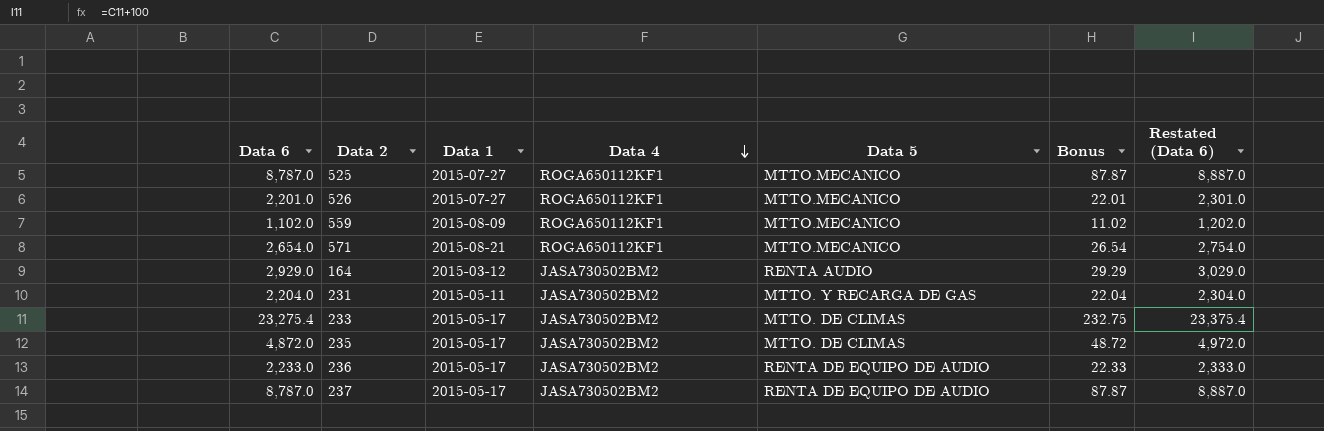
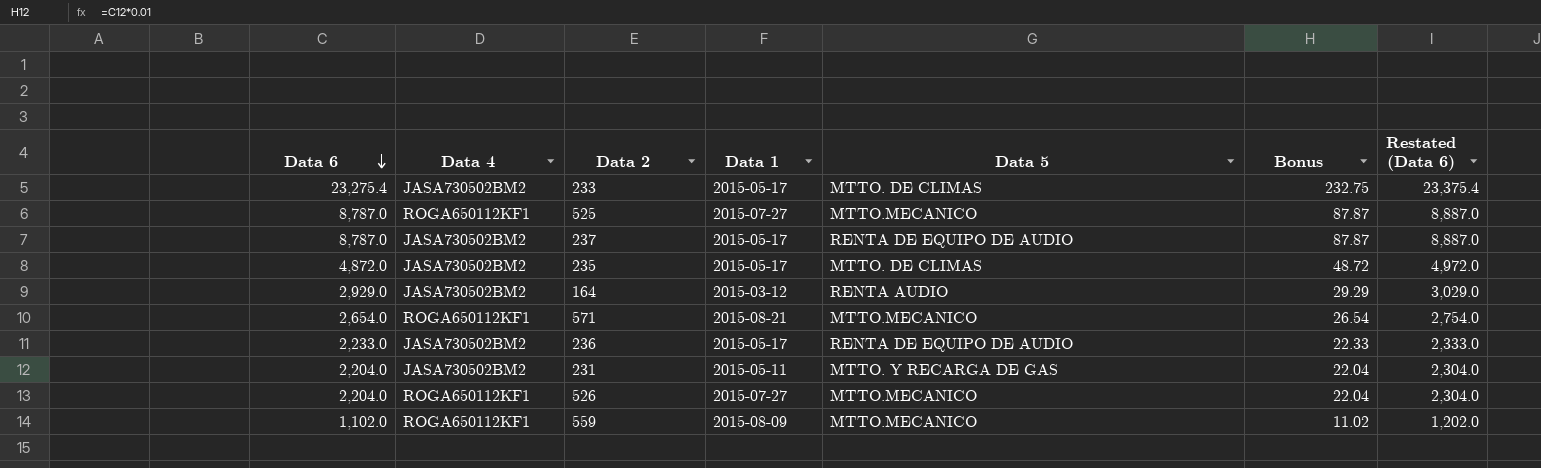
row order: Data 4 descending -> Data 6 descending
column Data 4 | position: 4 -> 2
526 | Data 6: 2,201.0 -> 2,204.0
526 | Bonus: 22.01 -> 22.04
526 | Restated (Data 6): 2,301.0 -> 2,304.0

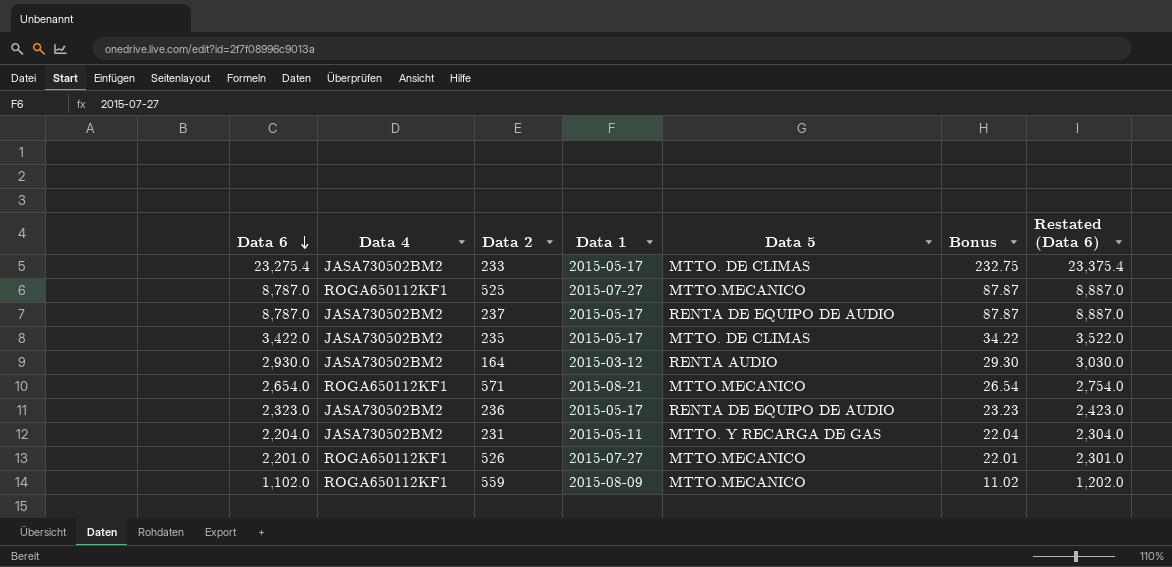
235 | Data 6: 4,872.0 -> 3,422.0
235 | Bonus: 48.72 -> 34.22
235 | Restated (Data 6): 4,972.0 -> 3,522.0
164 | Data 6: 2,929.0 -> 2,930.0
164 | Bonus: 29.29 -> 29.30
164 | Restated (Data 6): 3,029.0 -> 3,030.0
236 | Data 6: 2,233.0 -> 2,323.0
236 | Bonus: 22.33 -> 23.23
236 | Restated (Data 6): 2,333.0 -> 2,423.0
526 | Data 6: 2,204.0 -> 2,201.0
526 | Bonus: 22.04 -> 22.01
526 | Restated (Data 6): 2,304.0 -> 2,301.0

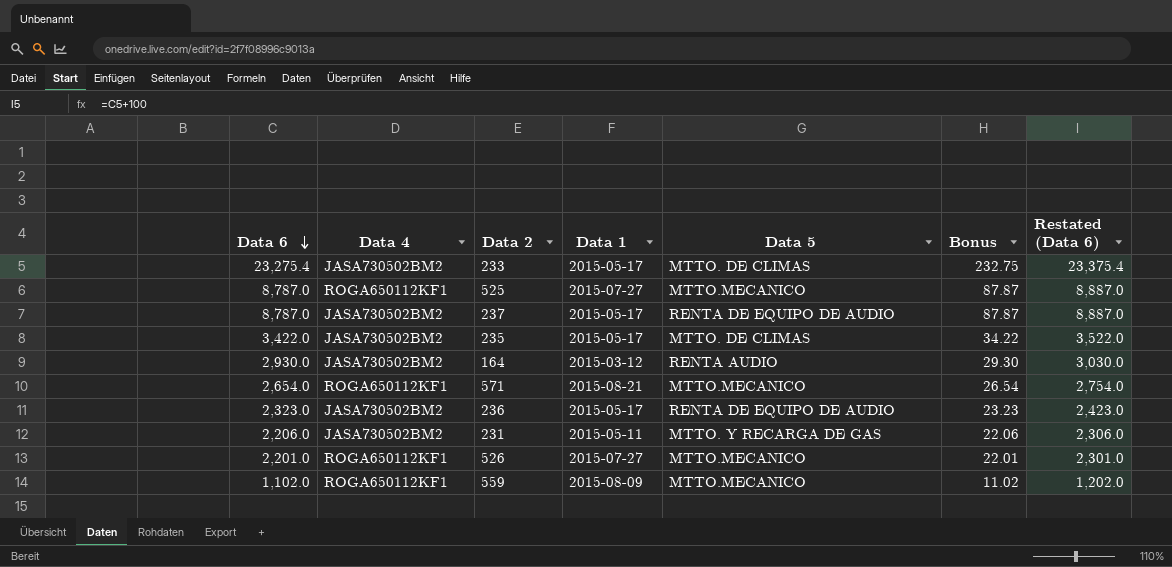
231 | Data 6: 2,204.0 -> 2,206.0
231 | Bonus: 22.04 -> 22.06
231 | Restated (Data 6): 2,304.0 -> 2,306.0

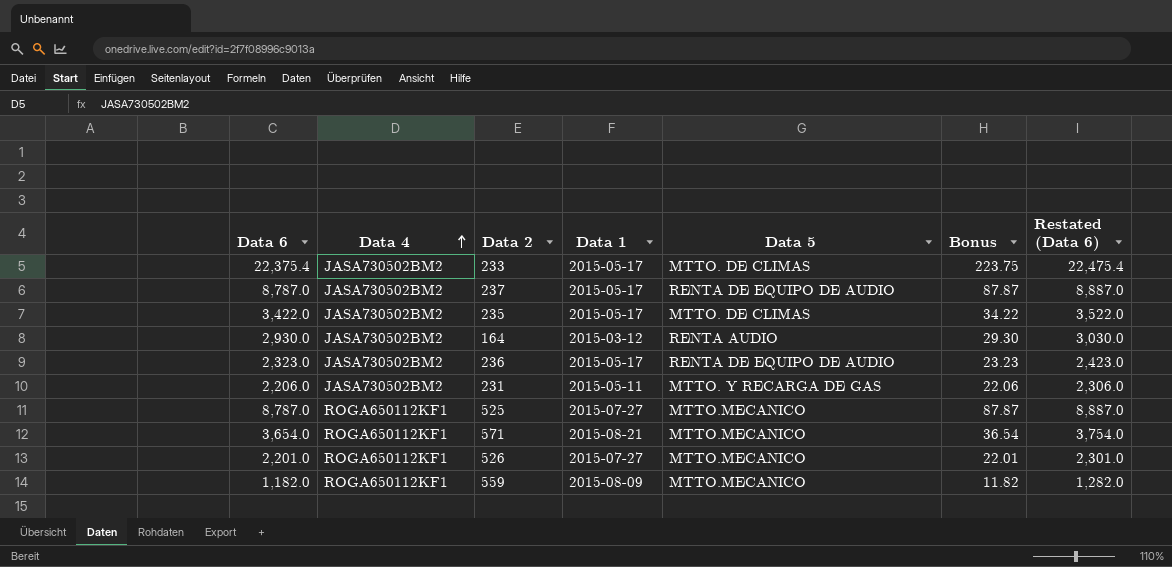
row order: Data 6 descending -> Data 4 ascending
233 | Data 6: 23,275.4 -> 22,375.4
233 | Bonus: 232.75 -> 223.75
233 | Restated (Data 6): 23,375.4 -> 22,475.4
571 | Data 6: 2,654.0 -> 3,654.0
571 | Bonus: 26.54 -> 36.54
571 | Restated (Data 6): 2,754.0 -> 3,754.0
559 | Data 6: 1,102.0 -> 1,182.0
559 | Bonus: 11.02 -> 11.82
559 | Restated (Data 6): 1,202.0 -> 1,282.0

